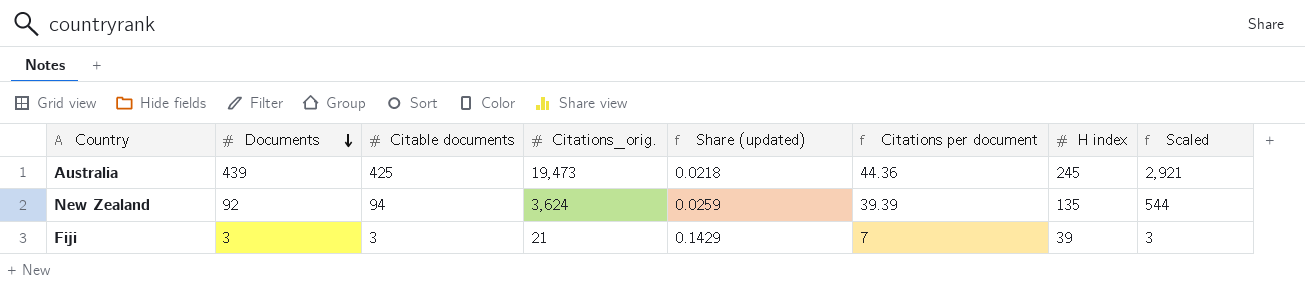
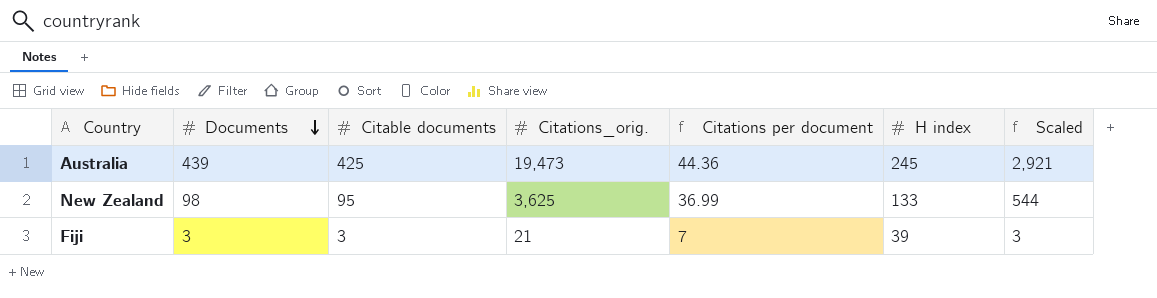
column Share (updated) | formula: [Citable documents] / [Citations_orig.] -> none
New Zealand | Documents: 92 -> 98
New Zealand | Citable documents: 94 -> 95
New Zealand | Citations_orig.: 3,624 -> 3,625
New Zealand | Citations per document: 39.39 -> 36.99
New Zealand | H index: 135 -> 133

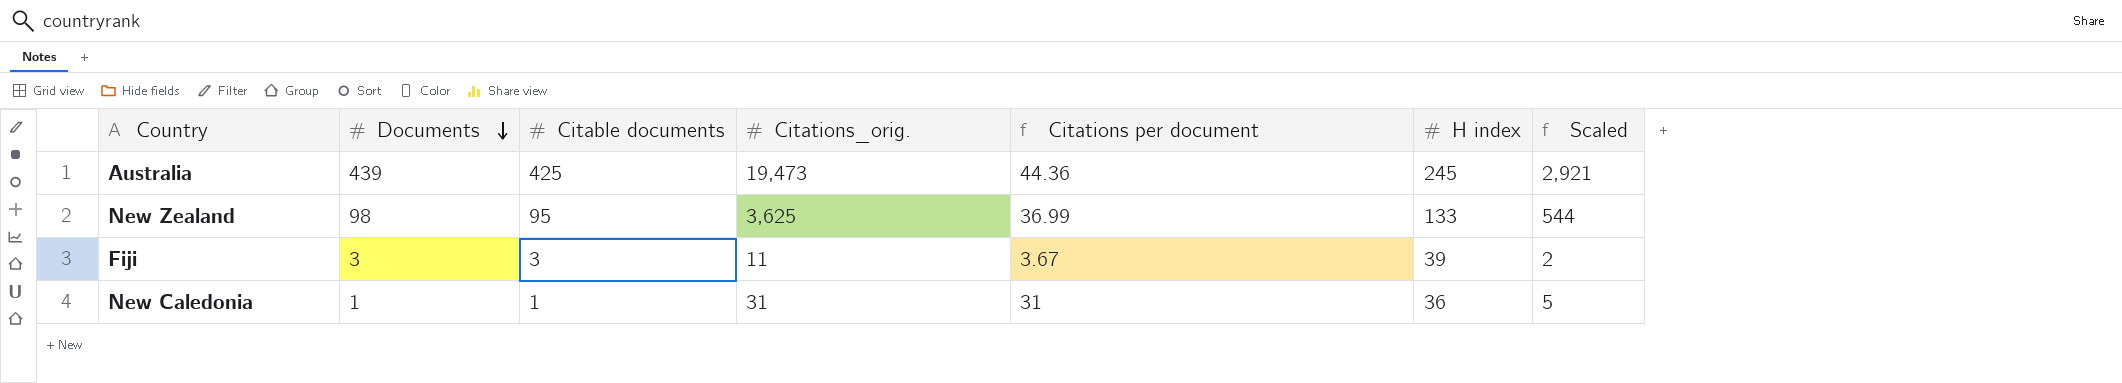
Fiji | Citations_orig.: 21 -> 11
Fiji | Citations per document: 7 -> 3.67
Fiji | Scaled: 3 -> 2
row New Caledonia: none -> 1 | 1 | 31 | 31 | 36 | 5

